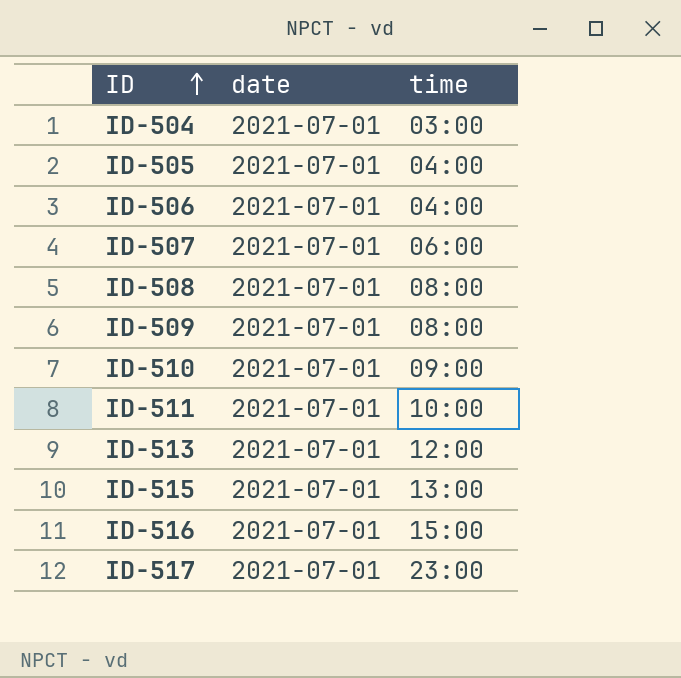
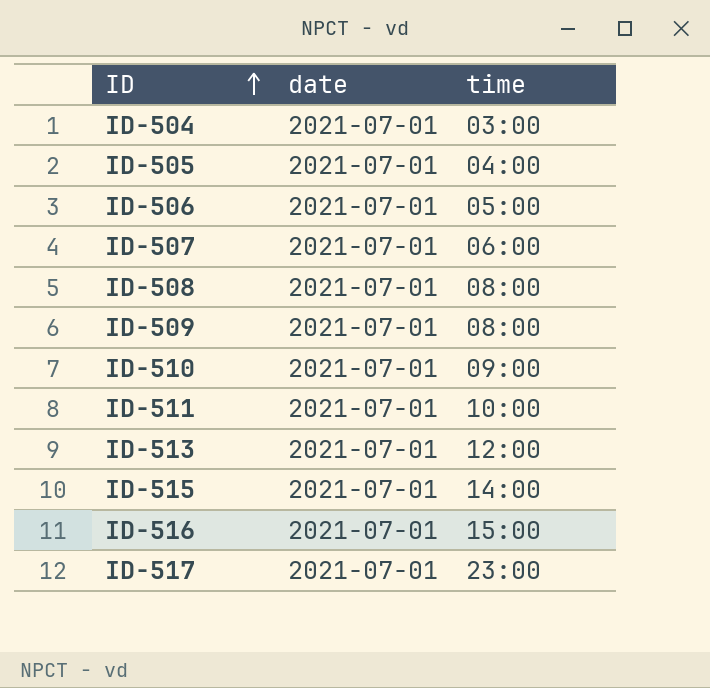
ID-506 | time: 04:00 -> 05:00
ID-515 | time: 13:00 -> 14:00

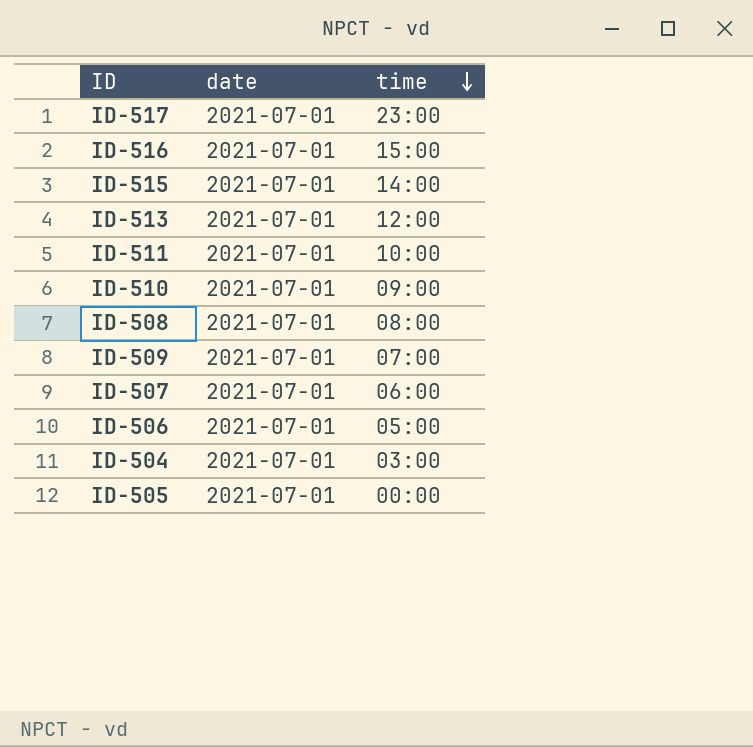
row order: ID ascending -> time descending
ID-509 | time: 08:00 -> 07:00
ID-505 | time: 04:00 -> 00:00

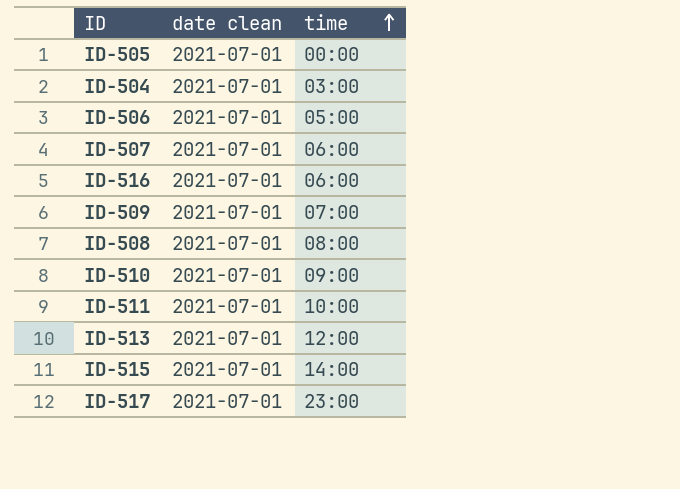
row order: time descending -> time ascending
column name: date -> date clean
ID-516 | time: 15:00 -> 06:00

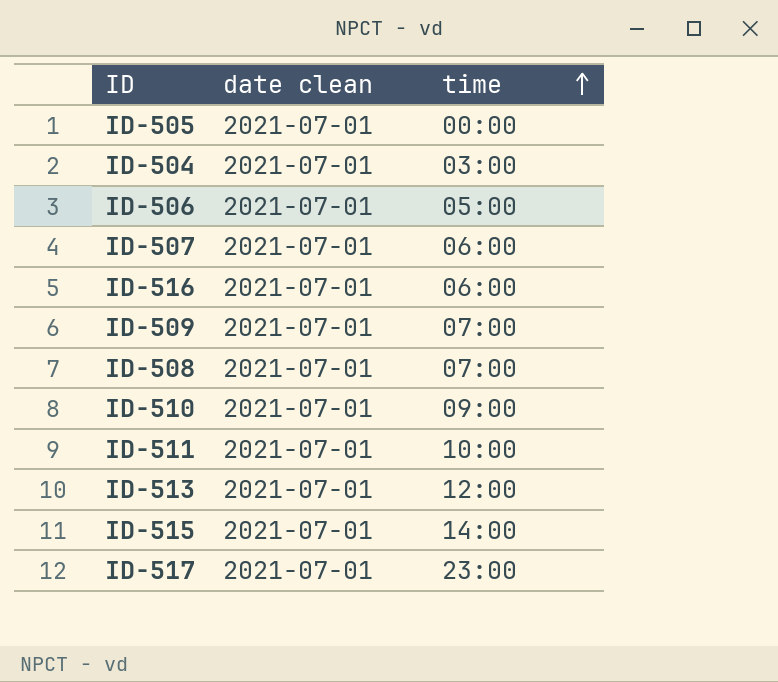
ID-508 | time: 08:00 -> 07:00

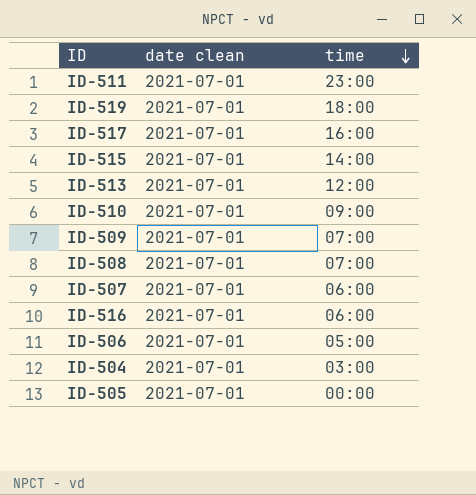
row order: time ascending -> time descending
ID-511 | time: 10:00 -> 23:00
row ID-519: none -> 2021-07-01 | 18:00
ID-517 | time: 23:00 -> 16:00

